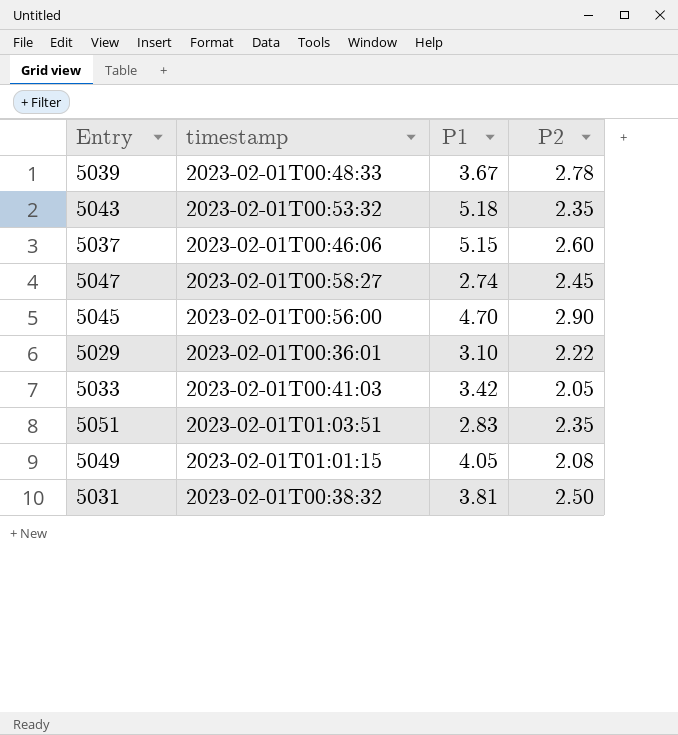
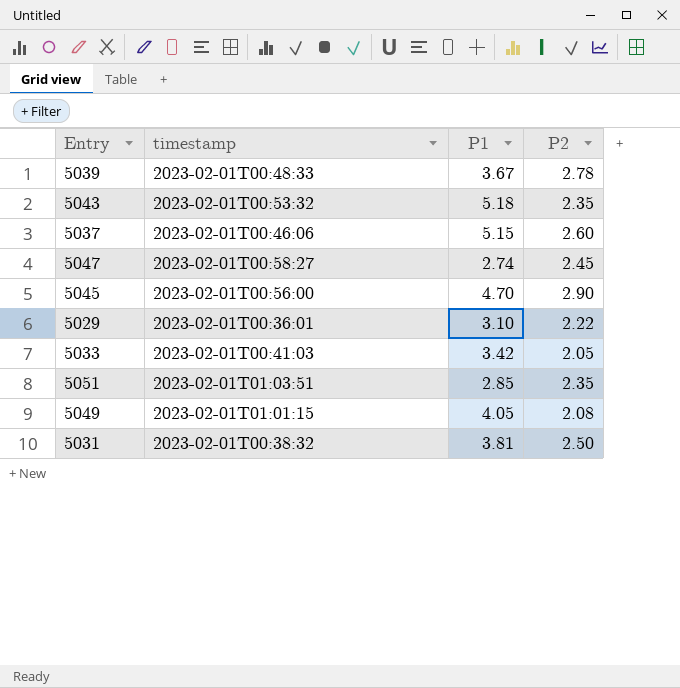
5051 | P1: 2.83 -> 2.85

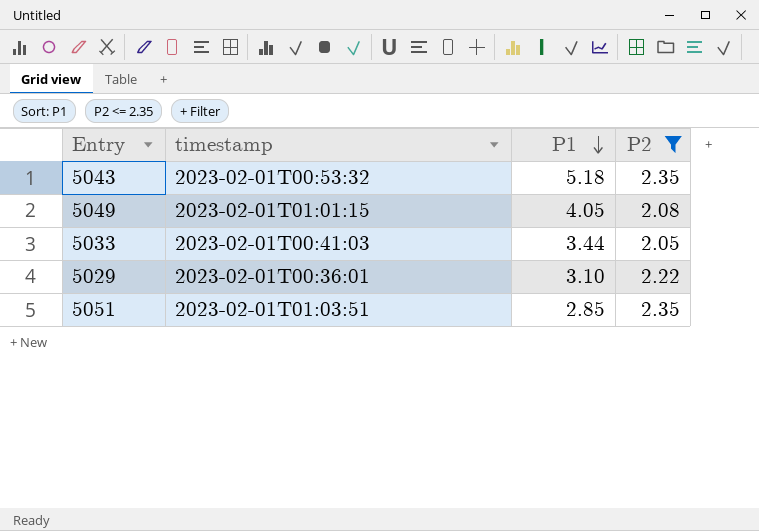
filter: none -> P2 <= 2.35
row order: none -> P1 descending
5033 | P1: 3.42 -> 3.44

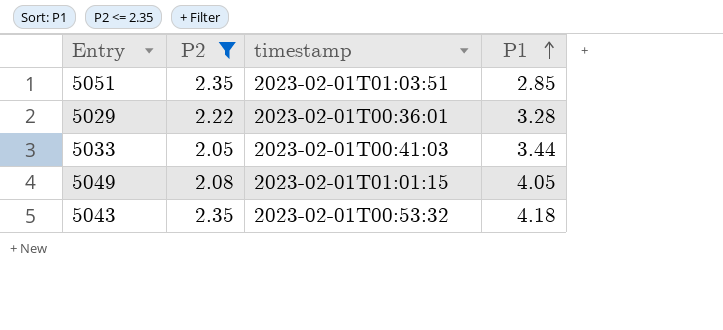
row order: P1 descending -> P1 ascending
column P2 | position: 4 -> 2
5029 | P1: 3.10 -> 3.28
5043 | P1: 5.18 -> 4.18

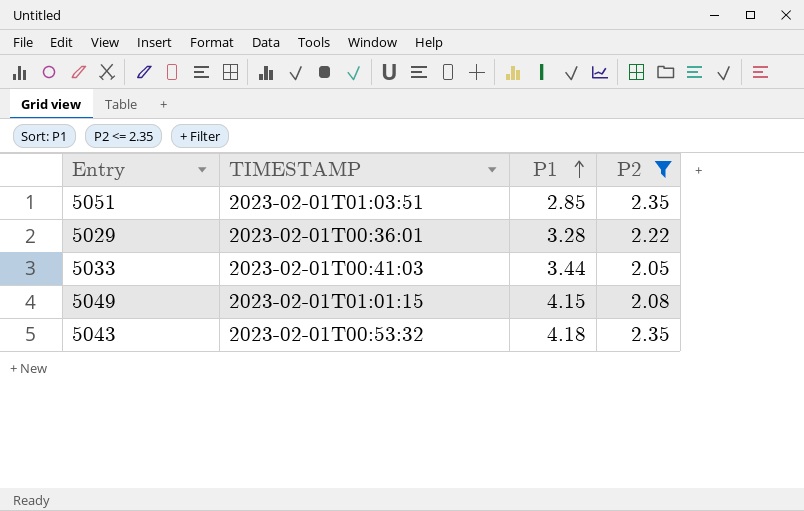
column name: timestamp -> TIMESTAMP
column P2 | position: 2 -> 4
5049 | P1: 4.05 -> 4.15

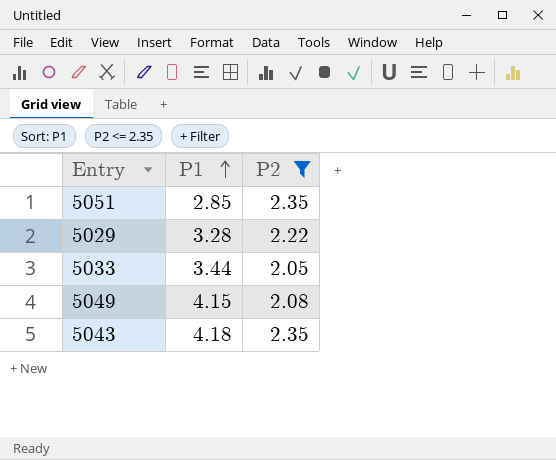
column TIMESTAMP | position: 2 -> none

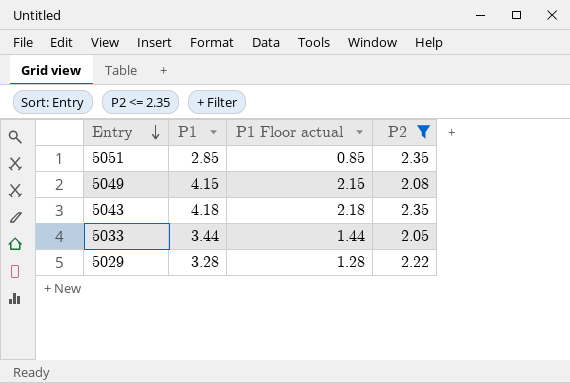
row order: P1 ascending -> Entry descending
column P1 Floor actual | formula: none -> [P1] - 2

